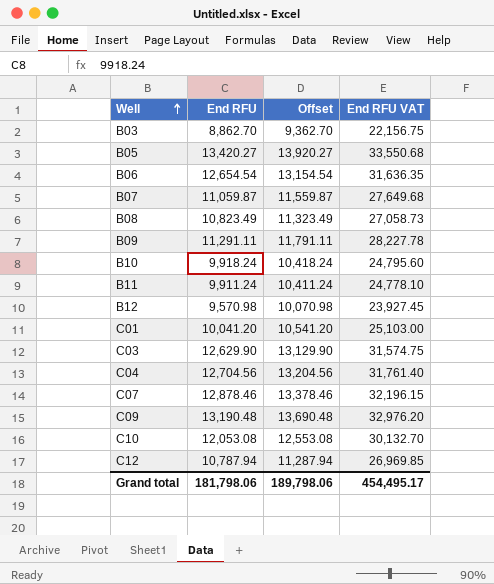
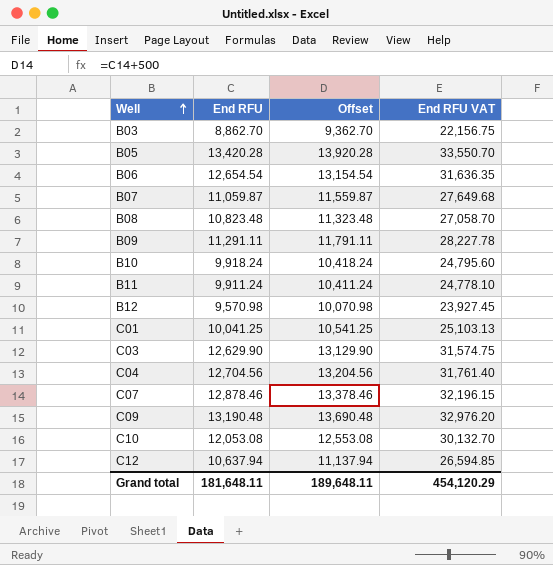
B05 | End RFU: 13,420.27 -> 13,420.28
B05 | Offset: 13,920.27 -> 13,920.28
B05 | End RFU VAT: 33,550.68 -> 33,550.70
B08 | End RFU: 10,823.49 -> 10,823.48
B08 | Offset: 11,323.49 -> 11,323.48
B08 | End RFU VAT: 27,058.73 -> 27,058.70
C01 | End RFU: 10,041.20 -> 10,041.25
C01 | Offset: 10,541.20 -> 10,541.25
C01 | End RFU VAT: 25,103.00 -> 25,103.13
C12 | End RFU: 10,787.94 -> 10,637.94
C12 | Offset: 11,287.94 -> 11,137.94
C12 | End RFU VAT: 26,969.85 -> 26,594.85
Grand total | End RFU: 181,798.06 -> 181,648.11
Grand total | Offset: 189,798.06 -> 189,648.11
Grand total | End RFU VAT: 454,495.17 -> 454,120.29

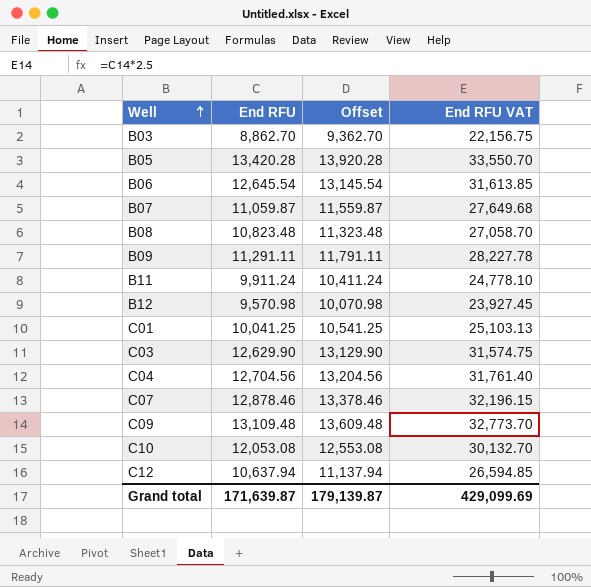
row B10: 9,918.24 | 10,418.24 | 24,795.60 -> none
B06 | End RFU: 12,654.54 -> 12,645.54
B06 | Offset: 13,154.54 -> 13,145.54
B06 | End RFU VAT: 31,636.35 -> 31,613.85
C09 | End RFU: 13,190.48 -> 13,109.48
C09 | Offset: 13,690.48 -> 13,609.48
C09 | End RFU VAT: 32,976.20 -> 32,773.70
Grand total | End RFU: 181,648.11 -> 171,639.87
Grand total | Offset: 189,648.11 -> 179,139.87
Grand total | End RFU VAT: 454,120.29 -> 429,099.69

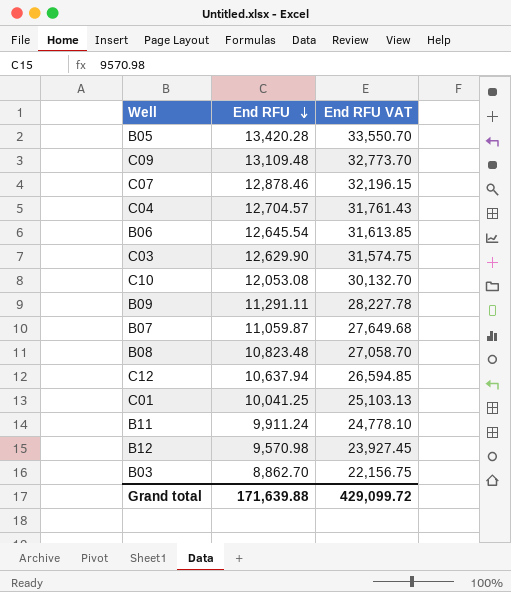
row order: Well ascending -> End RFU descending
column Offset | formula: [End RFU] + 500 -> none
C04 | End RFU: 12,704.56 -> 12,704.57
C04 | End RFU VAT: 31,761.40 -> 31,761.43
Grand total | End RFU: 171,639.87 -> 171,639.88
Grand total | End RFU VAT: 429,099.69 -> 429,099.72

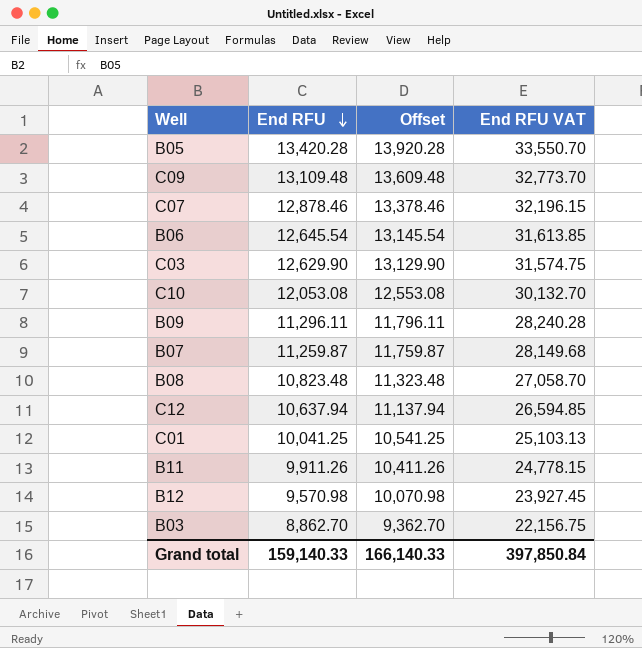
column Offset | formula: none -> [End RFU] + 500
row C04: 12,704.57 | 31,761.43 -> none
B09 | End RFU: 11,291.11 -> 11,296.11
B09 | End RFU VAT: 28,227.78 -> 28,240.28
B07 | End RFU: 11,059.87 -> 11,259.87
B07 | End RFU VAT: 27,649.68 -> 28,149.68
B11 | End RFU: 9,911.24 -> 9,911.26
B11 | End RFU VAT: 24,778.10 -> 24,778.15
Grand total | End RFU: 171,639.88 -> 159,140.33
Grand total | End RFU VAT: 429,099.72 -> 397,850.84

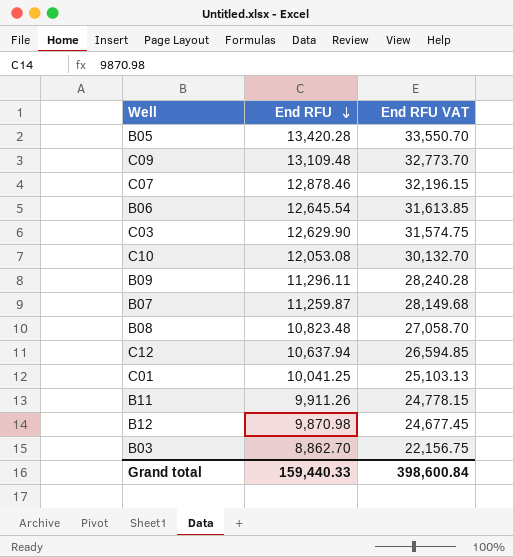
column Offset | formula: [End RFU] + 500 -> none
B12 | End RFU: 9,570.98 -> 9,870.98
B12 | End RFU VAT: 23,927.45 -> 24,677.45
Grand total | End RFU: 159,140.33 -> 159,440.33
Grand total | End RFU VAT: 397,850.84 -> 398,600.84

